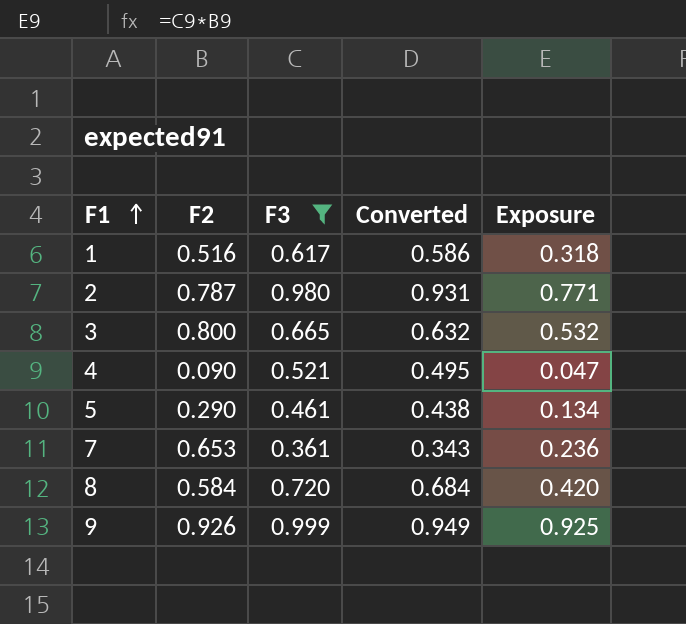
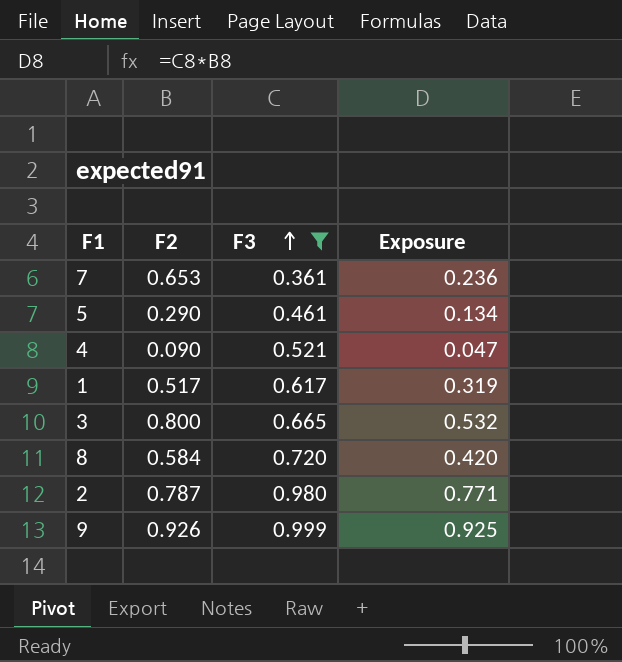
row order: F1 ascending -> F3 ascending
column Converted | formula: [F3] * 0.95 -> none
1 | F2: 0.516 -> 0.517
1 | Exposure: 0.318 -> 0.319

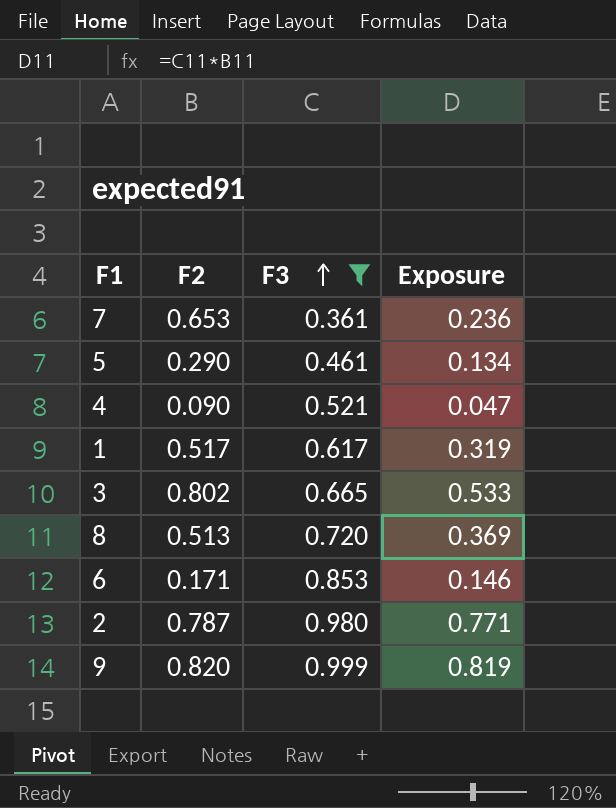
3 | F2: 0.800 -> 0.802
3 | Exposure: 0.532 -> 0.533
8 | F2: 0.584 -> 0.513
8 | Exposure: 0.420 -> 0.369
row 6: none -> 0.171 | 0.853 | 0.146
9 | F2: 0.926 -> 0.820
9 | Exposure: 0.925 -> 0.819

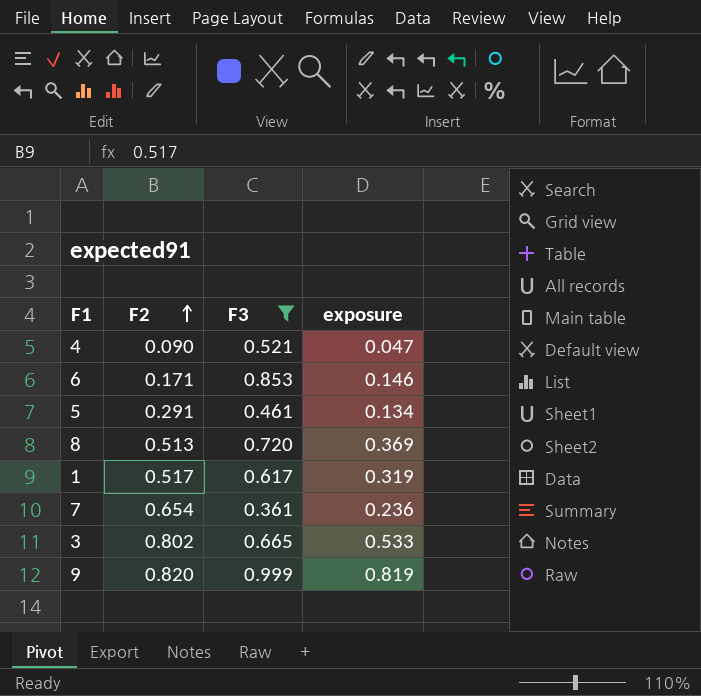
row order: F3 ascending -> F2 ascending
column name: Exposure -> exposure
row 2: 0.787 | 0.980 | 0.771 -> none
5 | F2: 0.290 -> 0.291
7 | F2: 0.653 -> 0.654

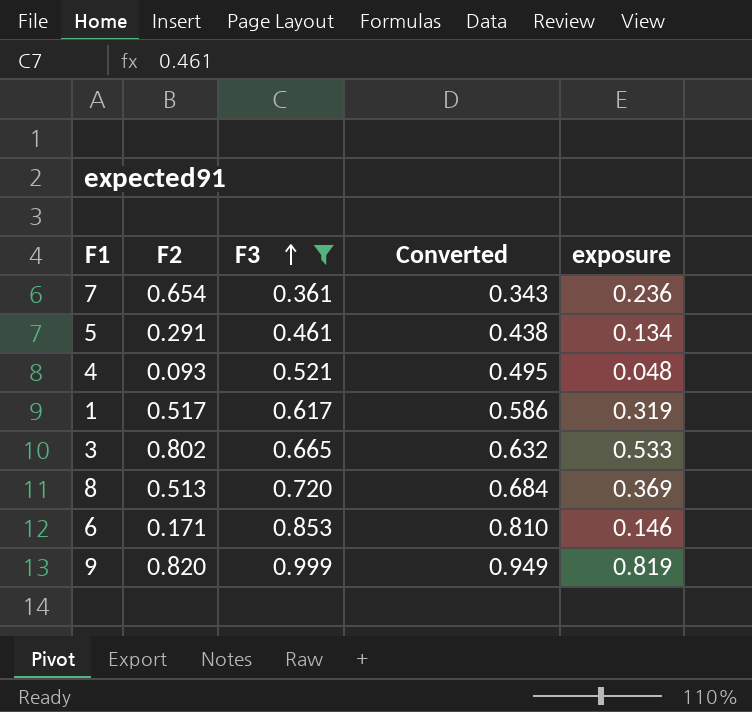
row order: F2 ascending -> F3 ascending
column Converted | formula: none -> [F3] * 0.95
4 | F2: 0.090 -> 0.093
4 | exposure: 0.047 -> 0.048

